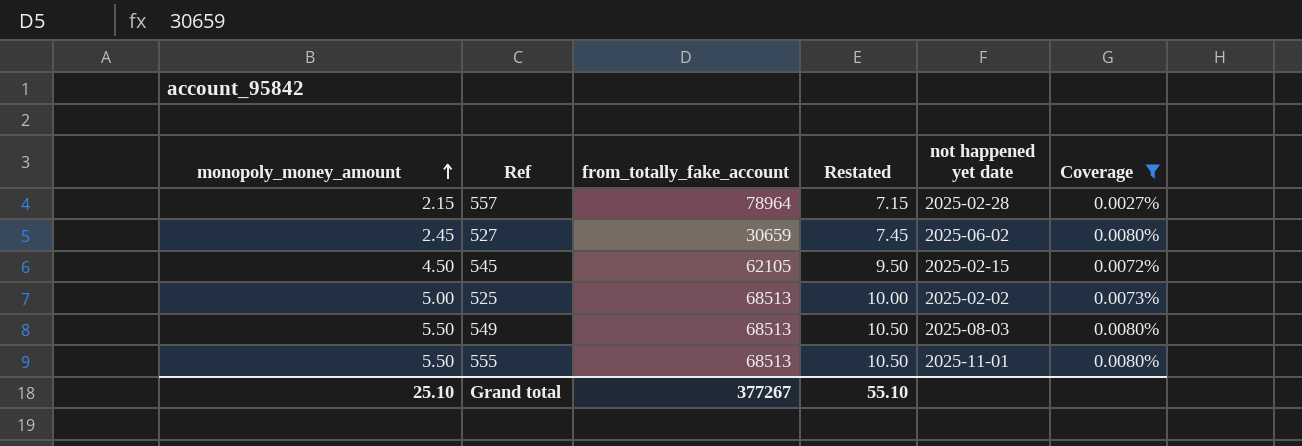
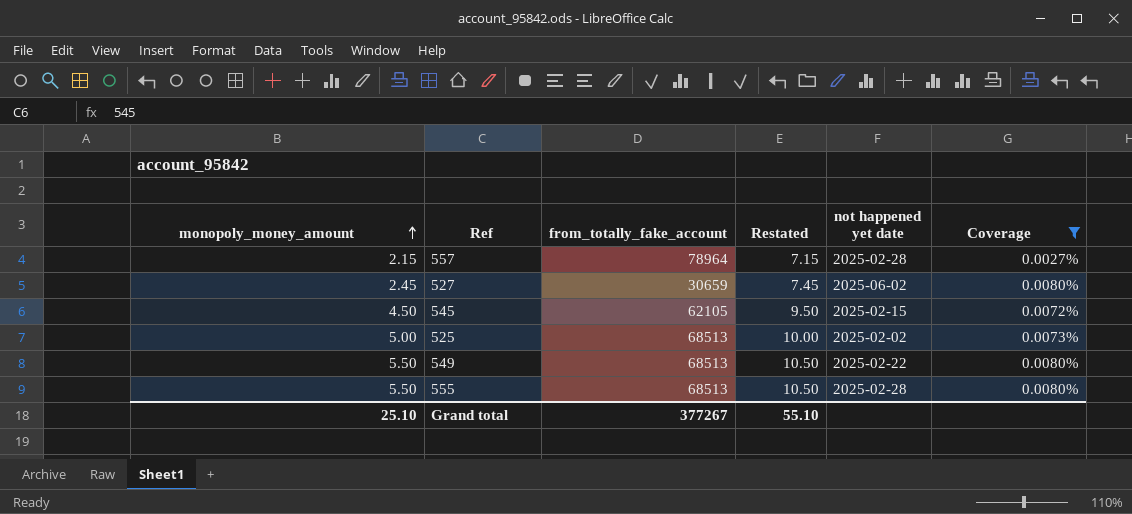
549 | not happened yet date: 2025-08-03 -> 2025-02-22
555 | not happened yet date: 2025-11-01 -> 2025-02-28

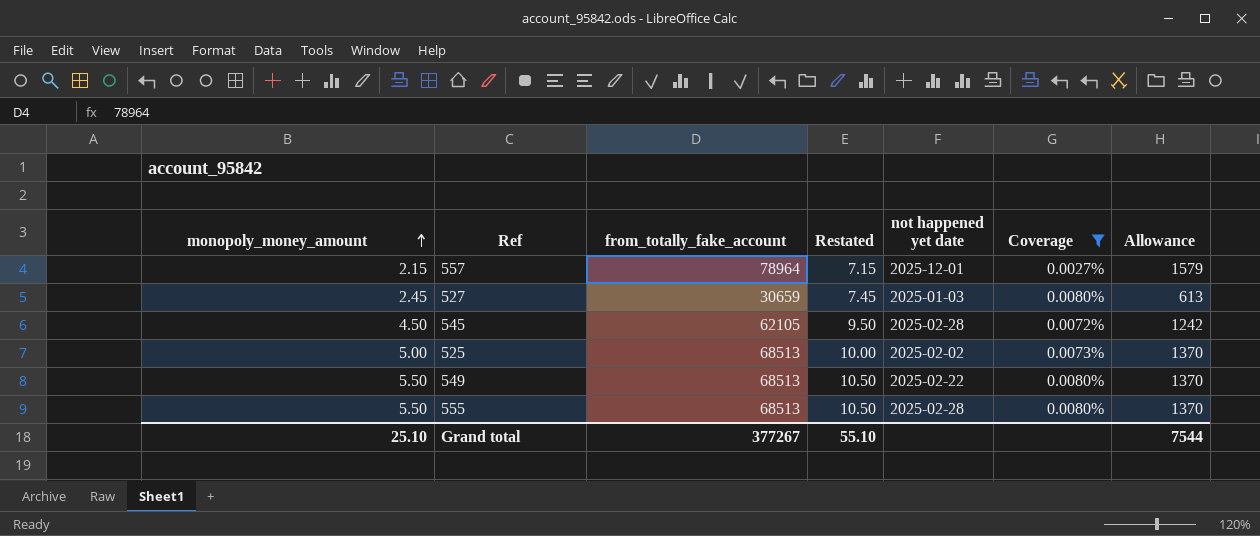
column Allowance | formula: none -> [from_totally_fake_account] * 0.02
557 | not happened yet date: 2025-02-28 -> 2025-12-01
527 | not happened yet date: 2025-06-02 -> 2025-01-03
545 | not happened yet date: 2025-02-15 -> 2025-02-28

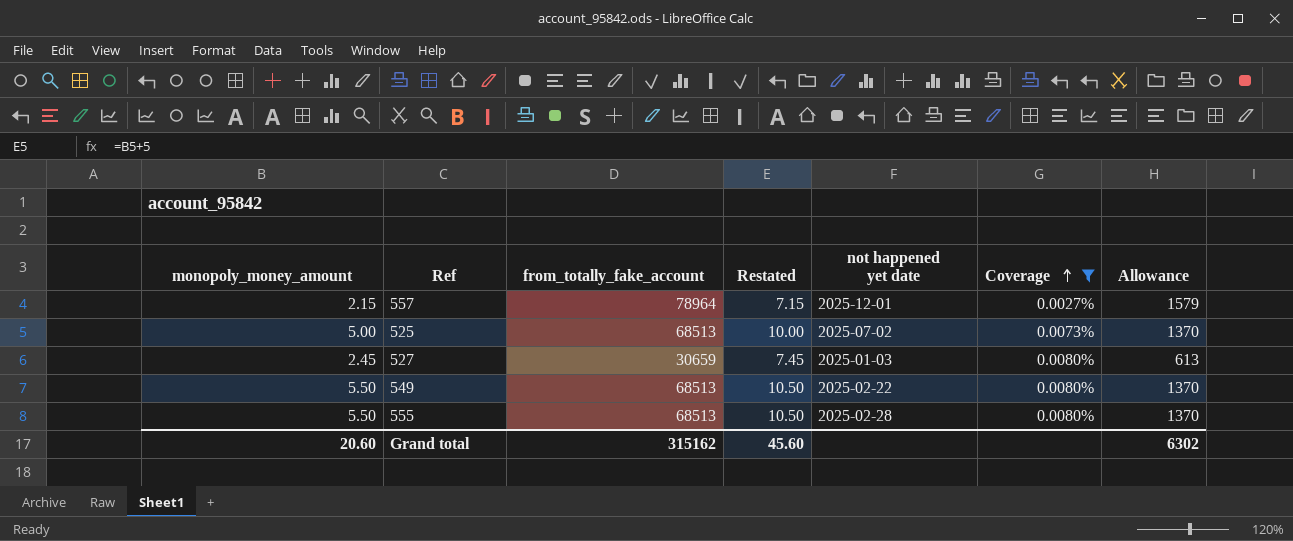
row order: monopoly_money_amount ascending -> Coverage ascending
row 545: 4.50 | 62105 | 9.50 | 2025-02-28 | 0.0072% | 1242 -> none
525 | not happened yet date: 2025-02-02 -> 2025-07-02
Grand total | monopoly_money_amount: 25.10 -> 20.60
Grand total | from_totally_fake_account: 377267 -> 315162
Grand total | Restated: 55.10 -> 45.60
Grand total | Allowance: 7544 -> 6302

